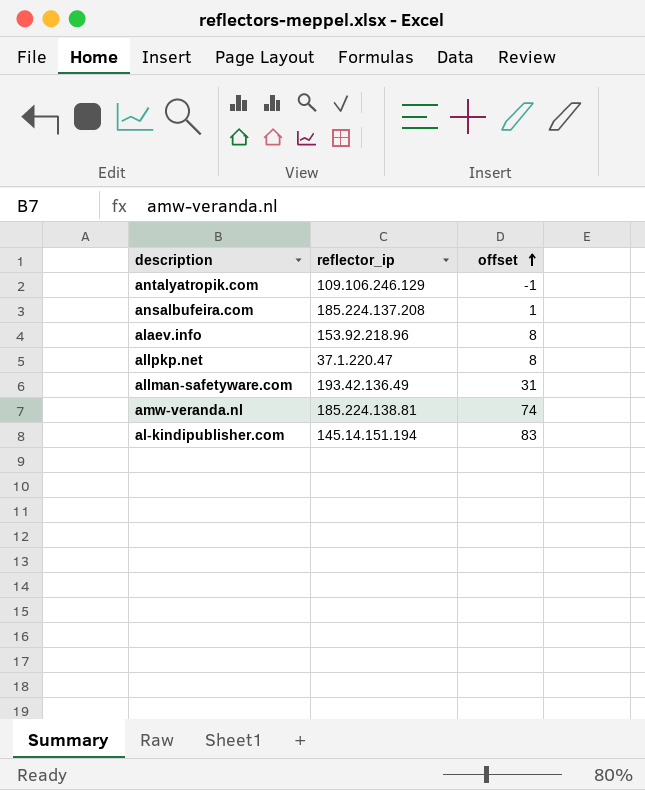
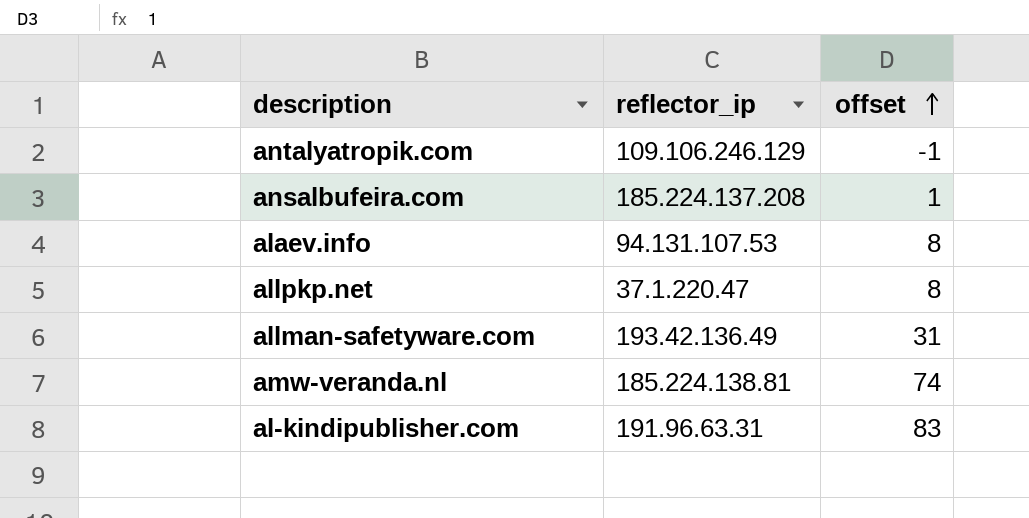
alaev.info | reflector_ip: 153.92.218.96 -> 94.131.107.53
al-kindipublisher.com | reflector_ip: 145.14.151.194 -> 191.96.63.31

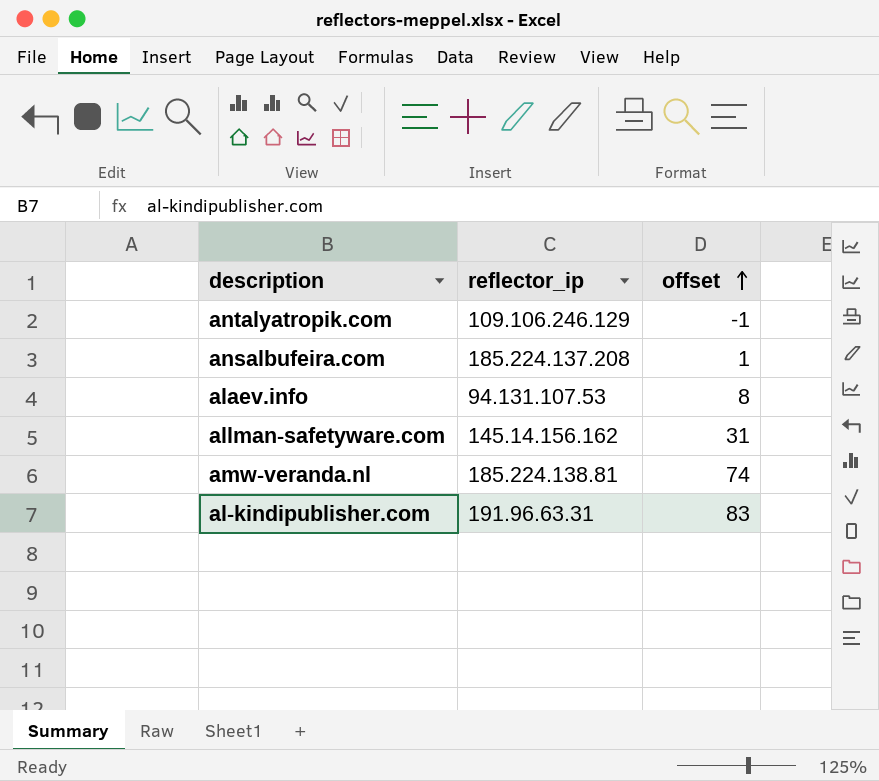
row allpkp.net: 37.1.220.47 | 8 -> none
allman-safetyware.com | reflector_ip: 193.42.136.49 -> 145.14.156.162

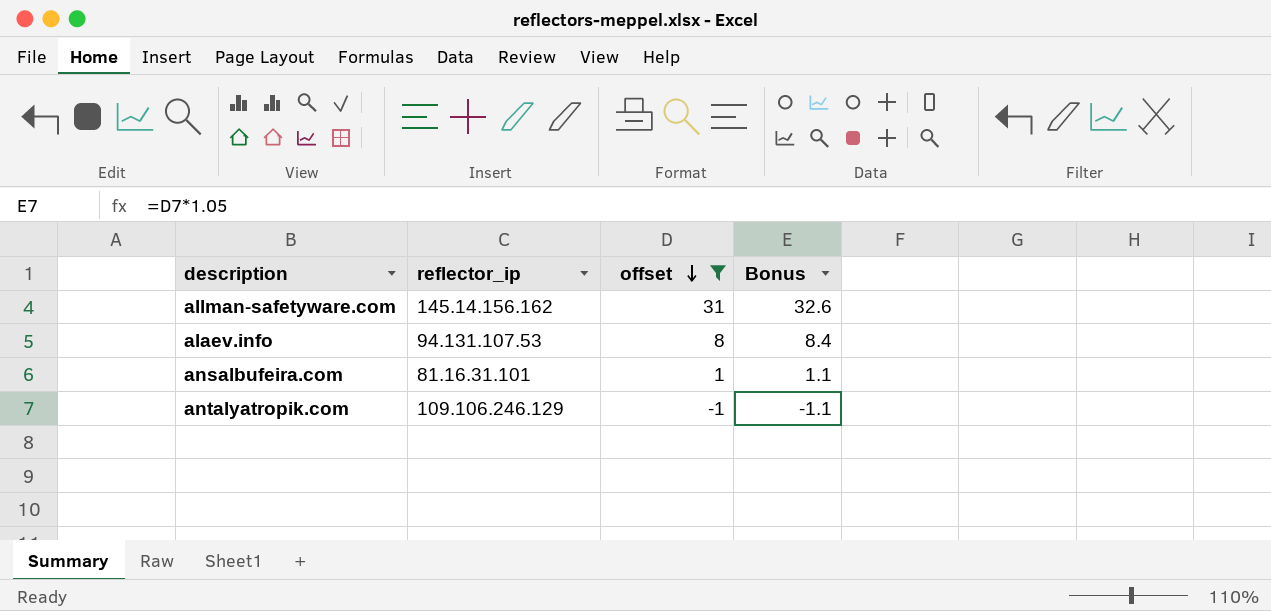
filter: none -> offset <= 31
row order: offset ascending -> offset descending
column Bonus | formula: none -> [offset] * 1.05
ansalbufeira.com | reflector_ip: 185.224.137.208 -> 81.16.31.101

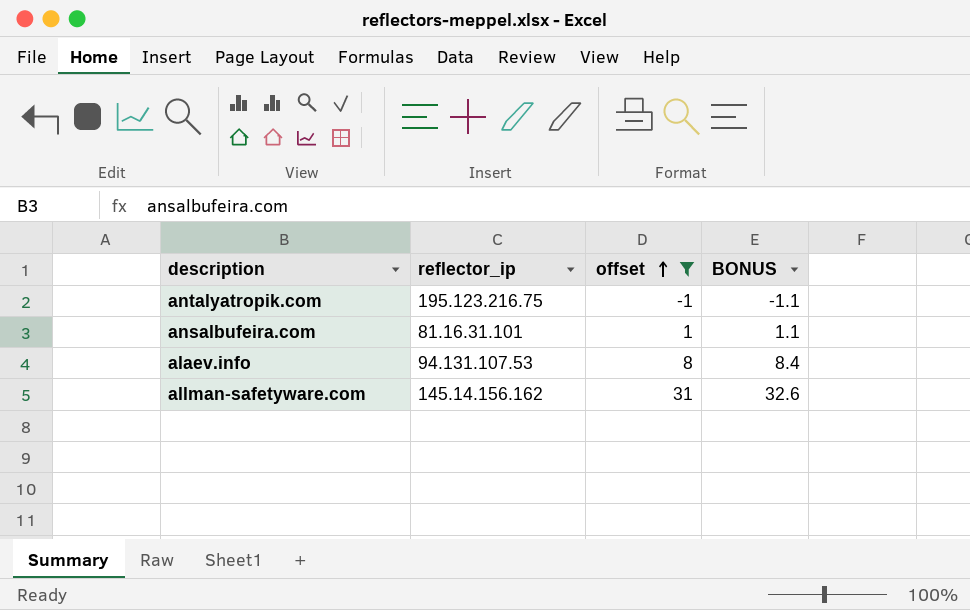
row order: offset descending -> offset ascending
column name: Bonus -> BONUS
antalyatropik.com | reflector_ip: 109.106.246.129 -> 195.123.216.75

